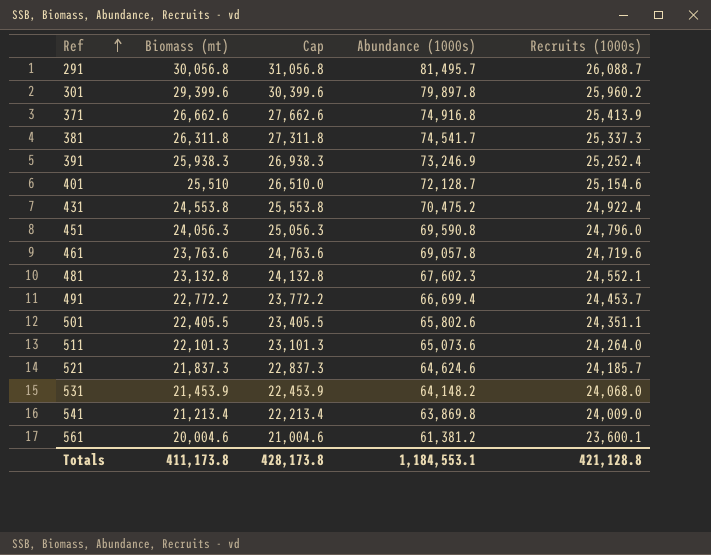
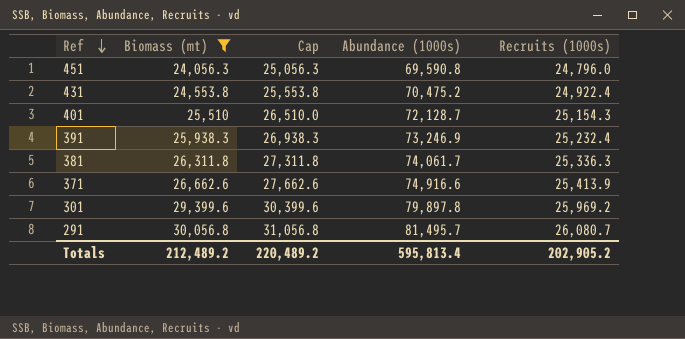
filter: none -> Biomass (mt) >= 24,056.3
row order: Ref ascending -> Ref descending
401 | Recruits (1000s): 25,154.6 -> 25,154.3
391 | Recruits (1000s): 25,252.4 -> 25,232.4
381 | Abundance (1000s): 74,541.7 -> 74,061.7
381 | Recruits (1000s): 25,337.3 -> 25,336.3
371 | Abundance (1000s): 74,916.8 -> 74,916.6
301 | Recruits (1000s): 25,960.2 -> 25,969.2
291 | Recruits (1000s): 26,088.7 -> 26,080.7
Totals | Biomass (mt): 411,173.8 -> 212,489.2
Totals | Cap: 428,173.8 -> 220,489.2
Totals | Abundance (1000s): 1,184,553.1 -> 595,813.4
Totals | Recruits (1000s): 421,128.8 -> 202,905.2

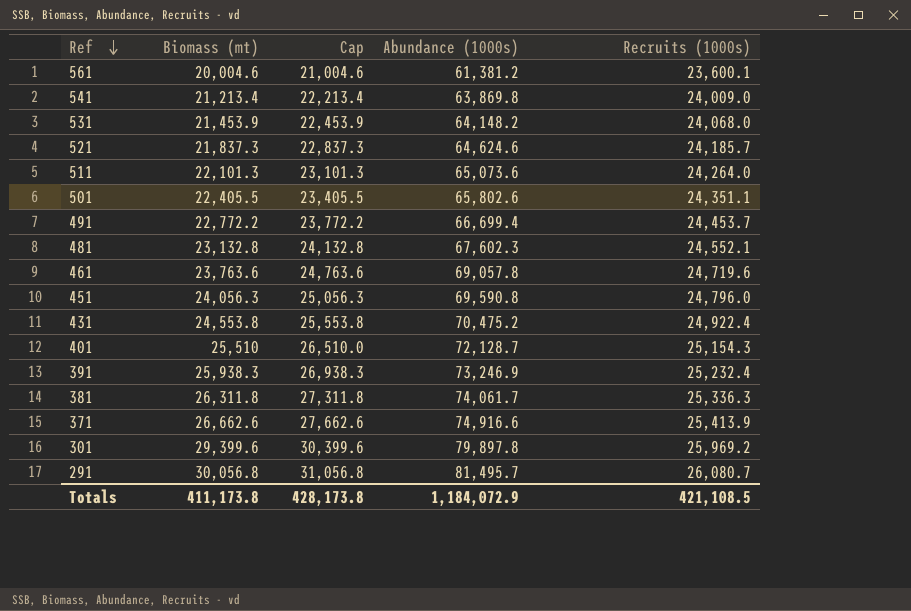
filter: Biomass (mt) >= 24,056.3 -> none
Totals | Biomass (mt): 212,489.2 -> 411,173.8
Totals | Cap: 220,489.2 -> 428,173.8
Totals | Abundance (1000s): 595,813.4 -> 1,184,072.9
Totals | Recruits (1000s): 202,905.2 -> 421,108.5

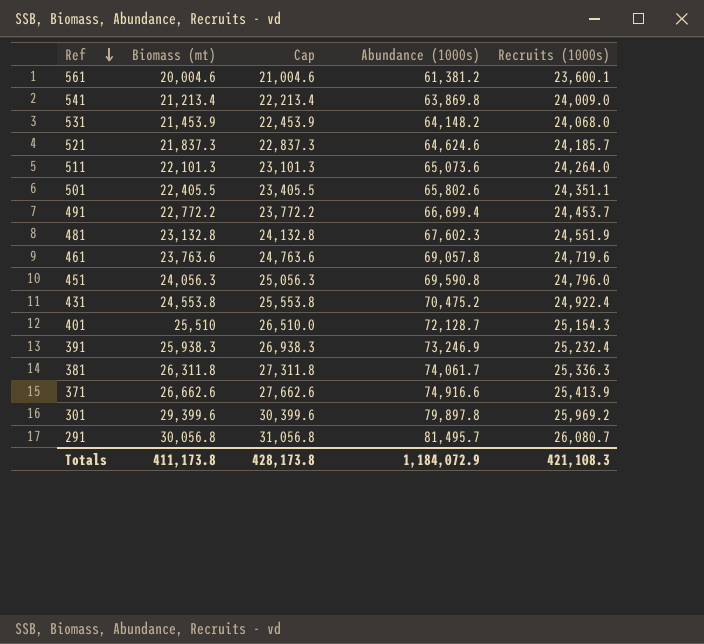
481 | Recruits (1000s): 24,552.1 -> 24,551.9
Totals | Recruits (1000s): 421,108.5 -> 421,108.3

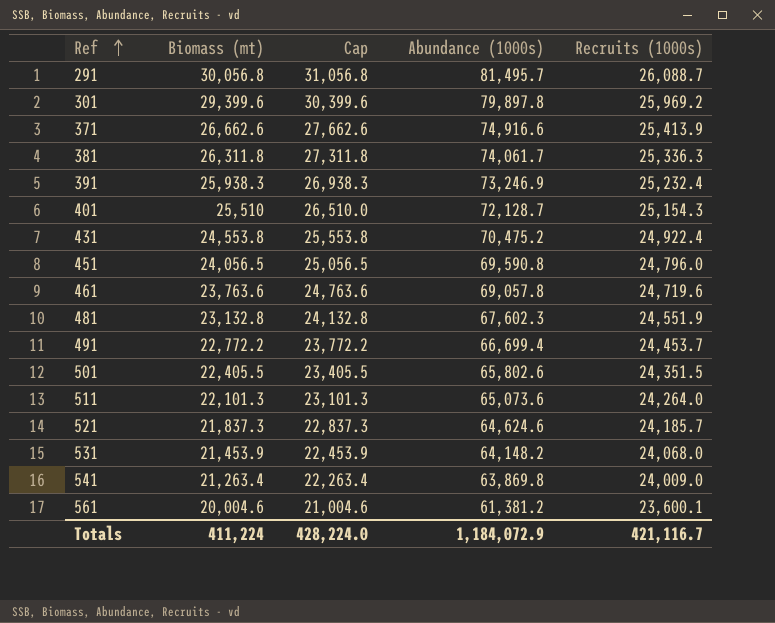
row order: Ref descending -> Ref ascending
291 | Recruits (1000s): 26,080.7 -> 26,088.7
451 | Biomass (mt): 24,056.3 -> 24,056.5
451 | Cap: 25,056.3 -> 25,056.5
501 | Recruits (1000s): 24,351.1 -> 24,351.5
541 | Biomass (mt): 21,213.4 -> 21,263.4
541 | Cap: 22,213.4 -> 22,263.4
Totals | Biomass (mt): 411,173.8 -> 411,224
Totals | Cap: 428,173.8 -> 428,224.0
Totals | Recruits (1000s): 421,108.3 -> 421,116.7

